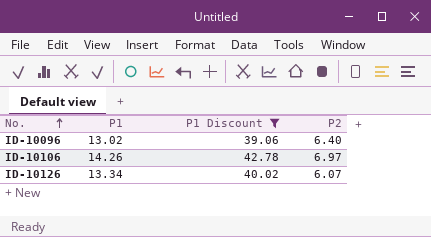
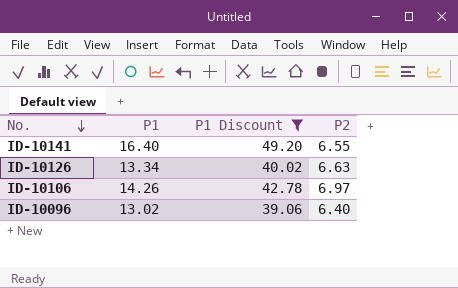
row order: No. ascending -> No. descending
row ID-10141: none -> 16.40 | 49.20 | 6.55
ID-10126 | P2: 6.07 -> 6.63

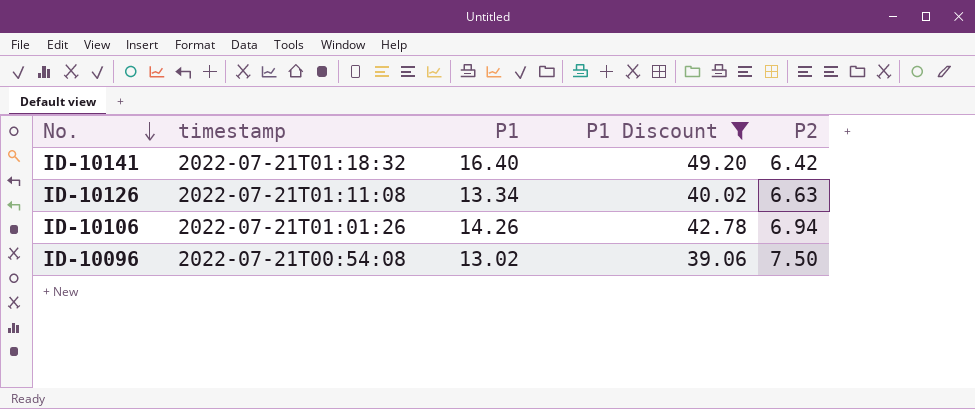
column timestamp | position: none -> 2
ID-10141 | P2: 6.55 -> 6.42
ID-10106 | P2: 6.97 -> 6.94
ID-10096 | P2: 6.40 -> 7.50

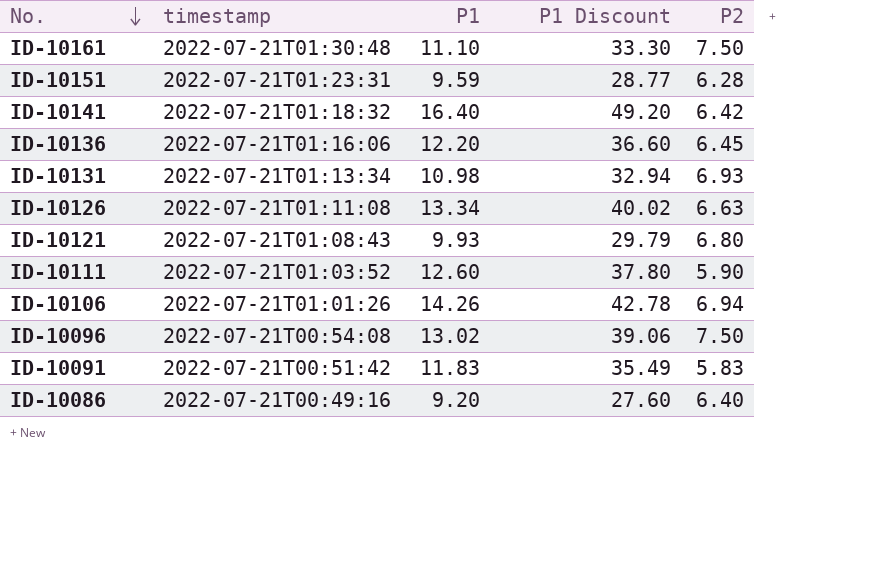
filter: P1 Discount >= 39.06 -> none

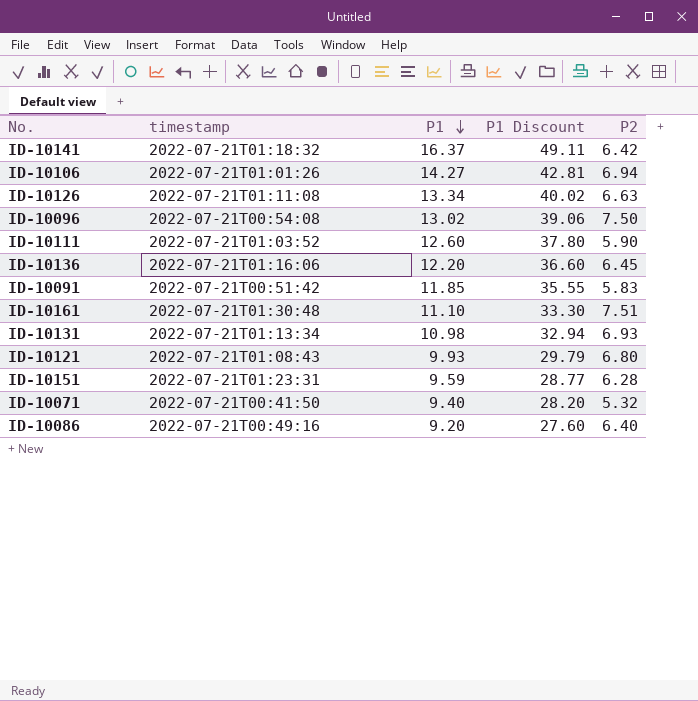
row order: No. descending -> P1 descending
ID-10141 | P1: 16.40 -> 16.37
ID-10141 | P1 Discount: 49.20 -> 49.11
ID-10106 | P1: 14.26 -> 14.27
ID-10106 | P1 Discount: 42.78 -> 42.81
ID-10091 | P1: 11.83 -> 11.85
ID-10091 | P1 Discount: 35.49 -> 35.55
ID-10161 | P2: 7.50 -> 7.51
row ID-10071: none -> 2022-07-21T00:41:50 | 9.40 | 28.20 | 5.32

